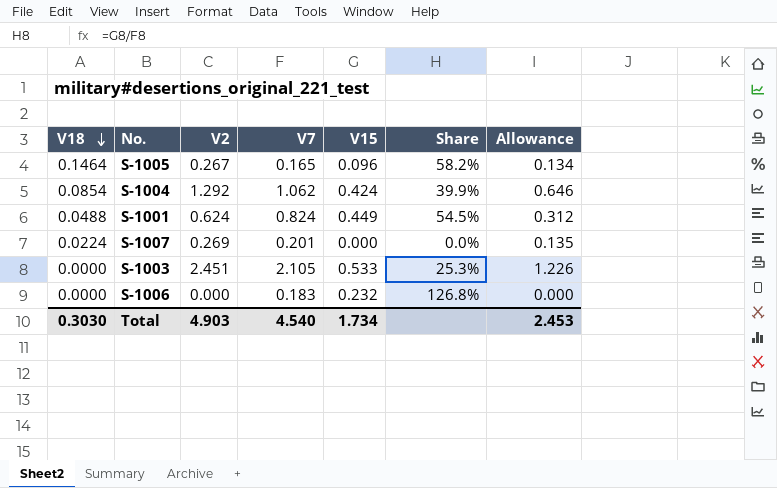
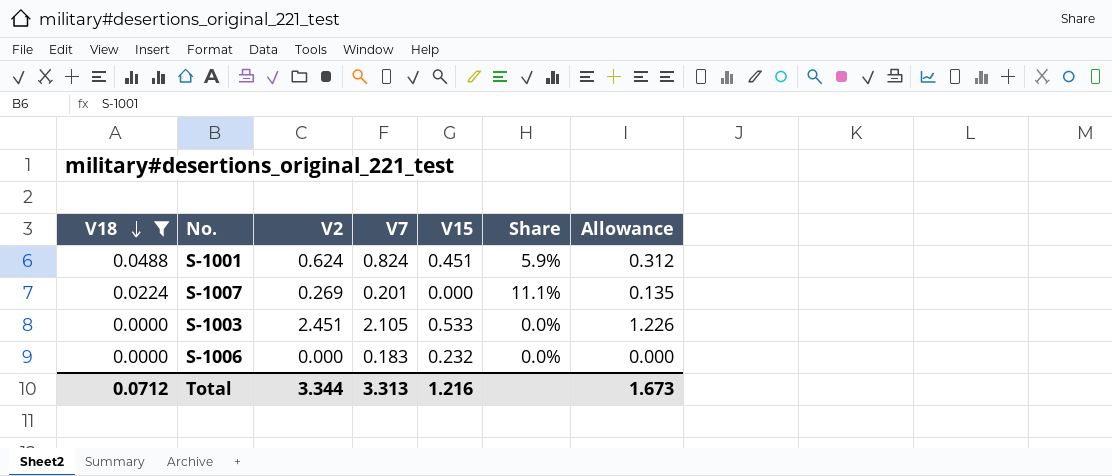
filter: none -> V18 <= 0.0488
column Share | formula: [V15] / [V7] -> [V18] / [V7]
S-1001 | V15: 0.449 -> 0.451
Total | V18: 0.3030 -> 0.0712
Total | V2: 4.903 -> 3.344
Total | V7: 4.540 -> 3.313
Total | V15: 1.734 -> 1.216
Total | Allowance: 2.453 -> 1.673

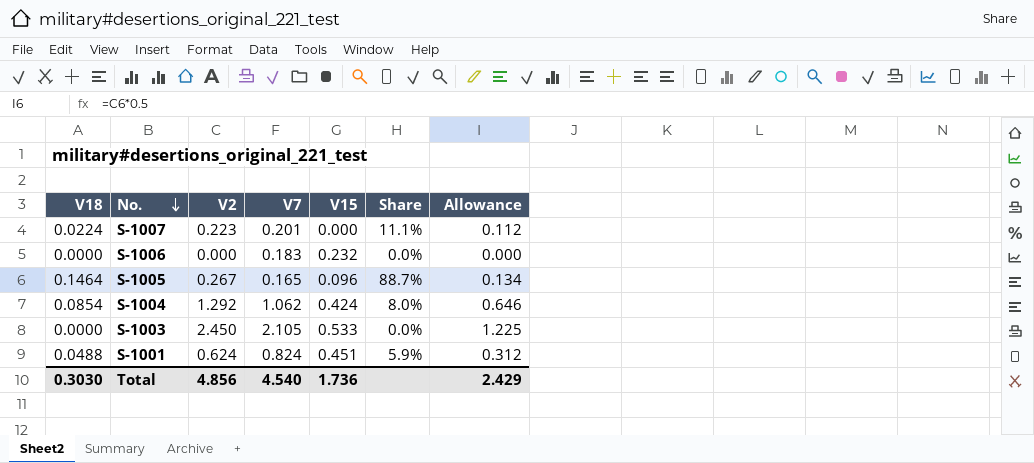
filter: V18 <= 0.0488 -> none
row order: V18 descending -> No. descending
S-1007 | V2: 0.269 -> 0.223
S-1007 | Allowance: 0.135 -> 0.112
S-1003 | V2: 2.451 -> 2.450
S-1003 | Allowance: 1.226 -> 1.225
Total | V18: 0.0712 -> 0.3030
Total | V2: 3.344 -> 4.856
Total | V7: 3.313 -> 4.540
Total | V15: 1.216 -> 1.736
Total | Allowance: 1.673 -> 2.429

